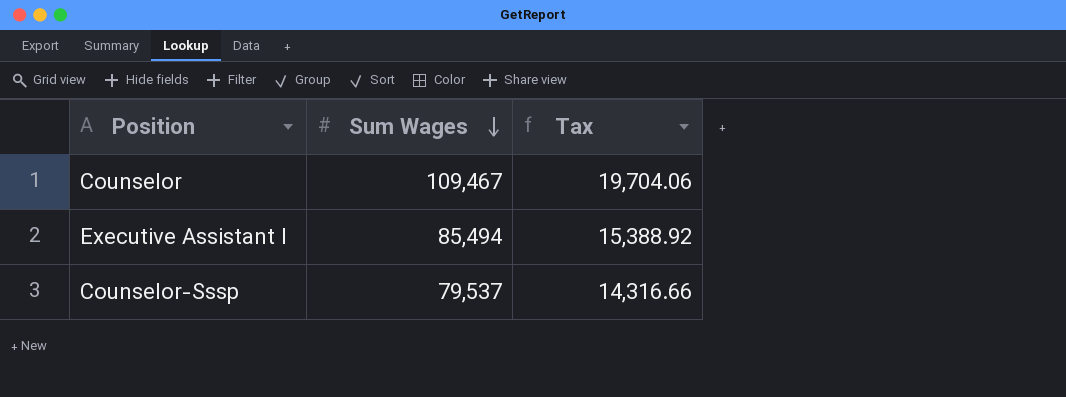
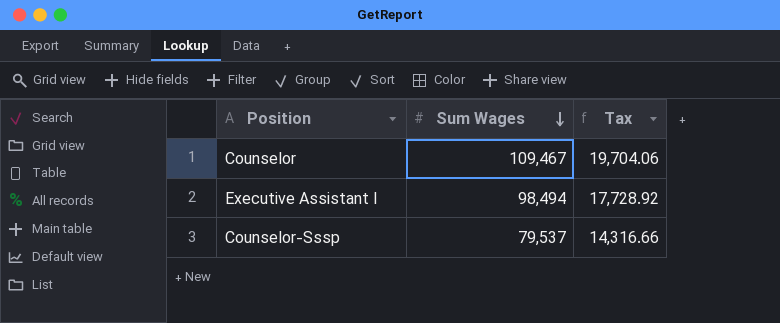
Executive Assistant I | Sum Wages: 85,494 -> 98,494
Executive Assistant I | Tax: 15,388.92 -> 17,728.92

